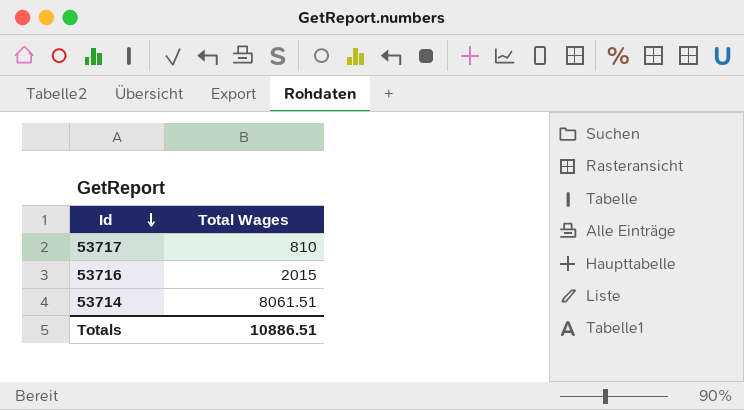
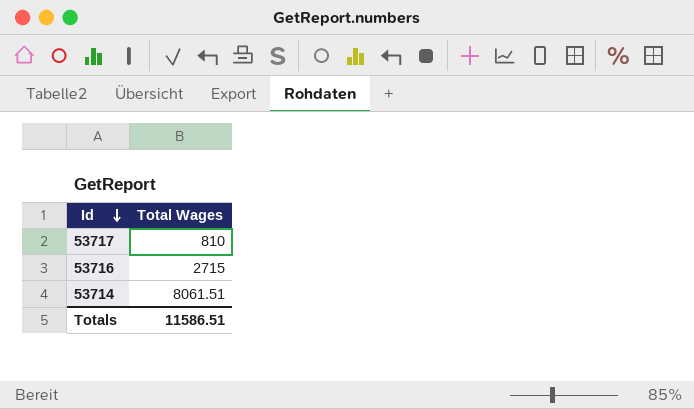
53716 | Total Wages: 2015 -> 2715
Totals | Total Wages: 10886.51 -> 11586.51

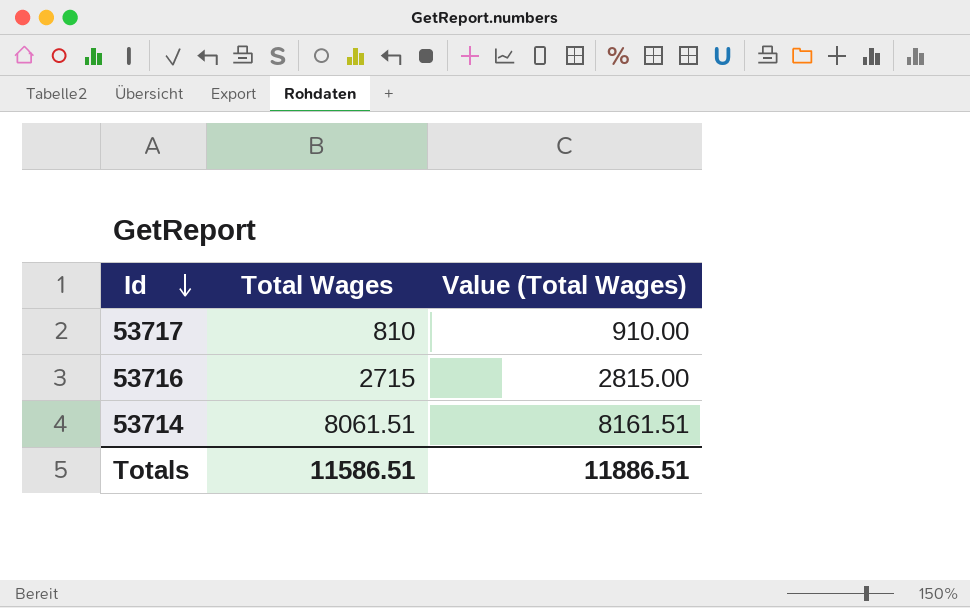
column Value (Total Wages) | formula: none -> [Total Wages] + 100

